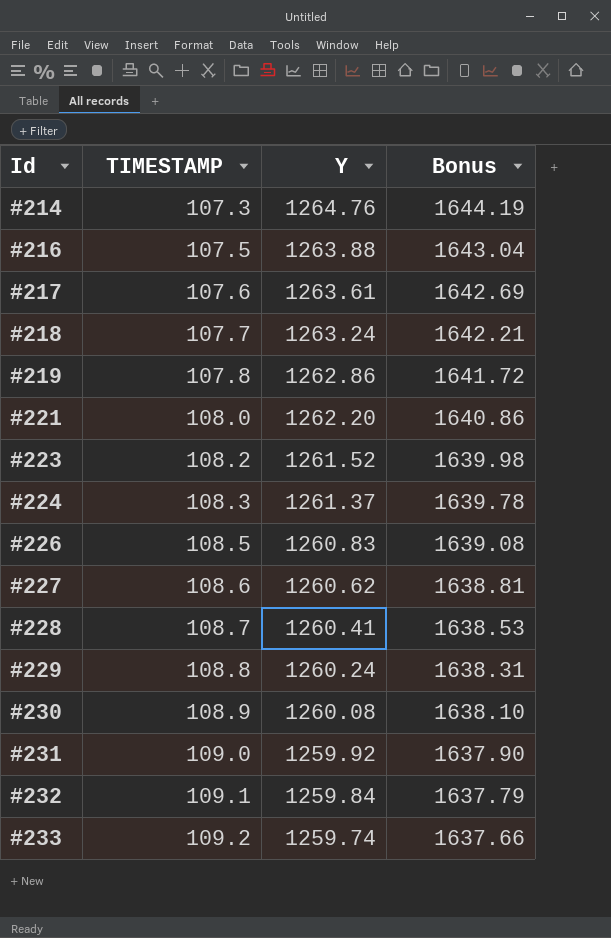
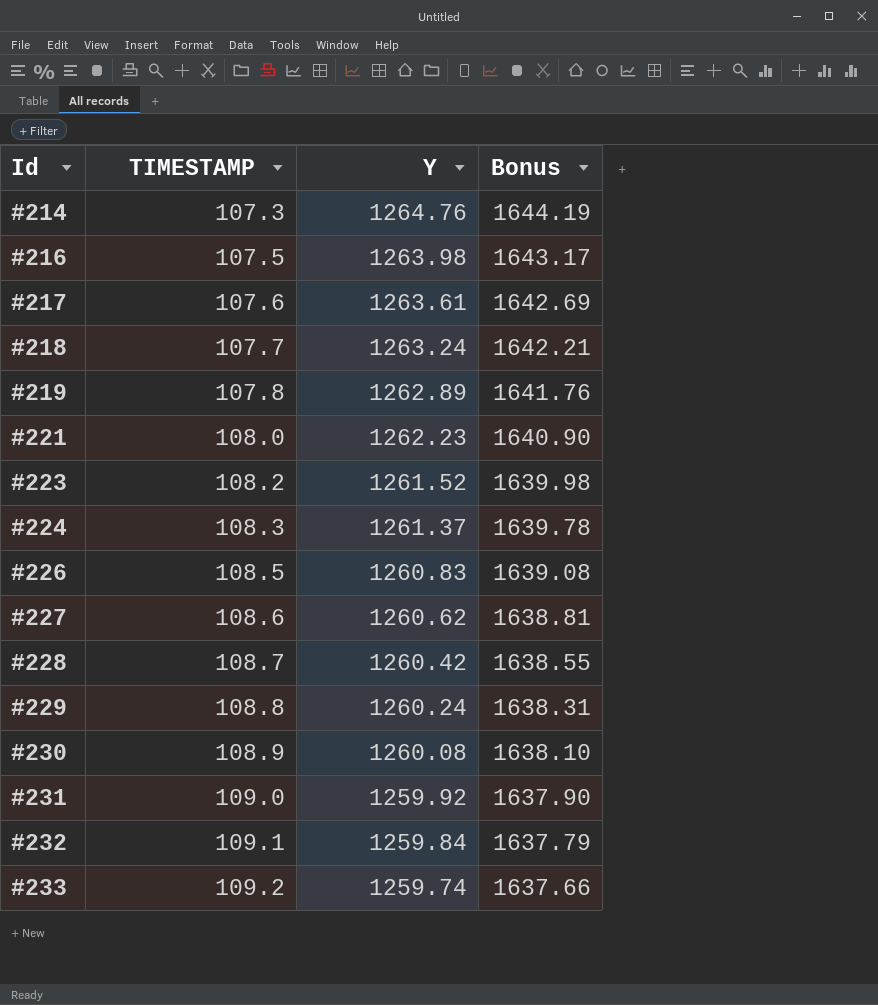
#216 | Y: 1263.88 -> 1263.98
#216 | Bonus: 1643.04 -> 1643.17
#219 | Y: 1262.86 -> 1262.89
#219 | Bonus: 1641.72 -> 1641.76
#221 | Y: 1262.20 -> 1262.23
#221 | Bonus: 1640.86 -> 1640.90
#228 | Y: 1260.41 -> 1260.42
#228 | Bonus: 1638.53 -> 1638.55

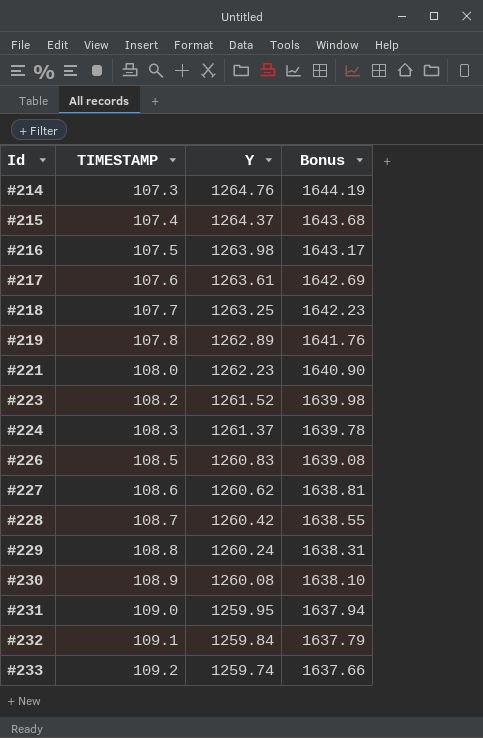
row #215: none -> 107.4 | 1264.37 | 1643.68
#218 | Y: 1263.24 -> 1263.25
#218 | Bonus: 1642.21 -> 1642.23
#231 | Y: 1259.92 -> 1259.95
#231 | Bonus: 1637.90 -> 1637.94

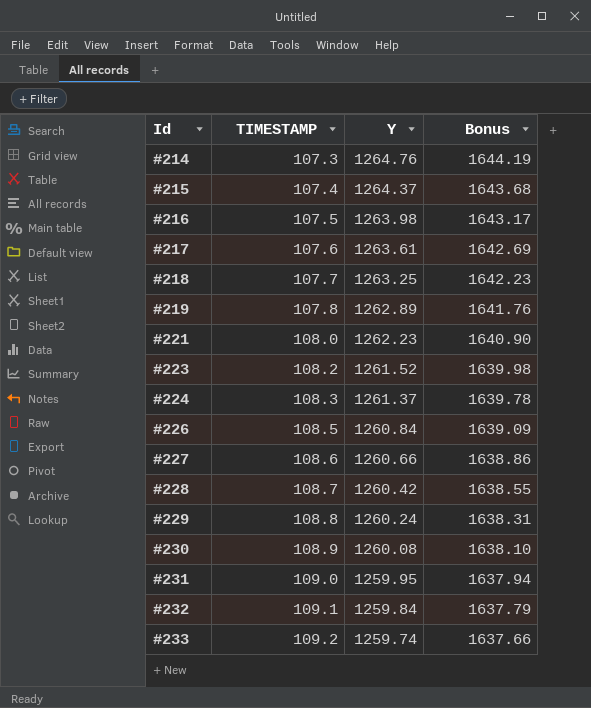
#226 | Y: 1260.83 -> 1260.84
#226 | Bonus: 1639.08 -> 1639.09
#227 | Y: 1260.62 -> 1260.66
#227 | Bonus: 1638.81 -> 1638.86

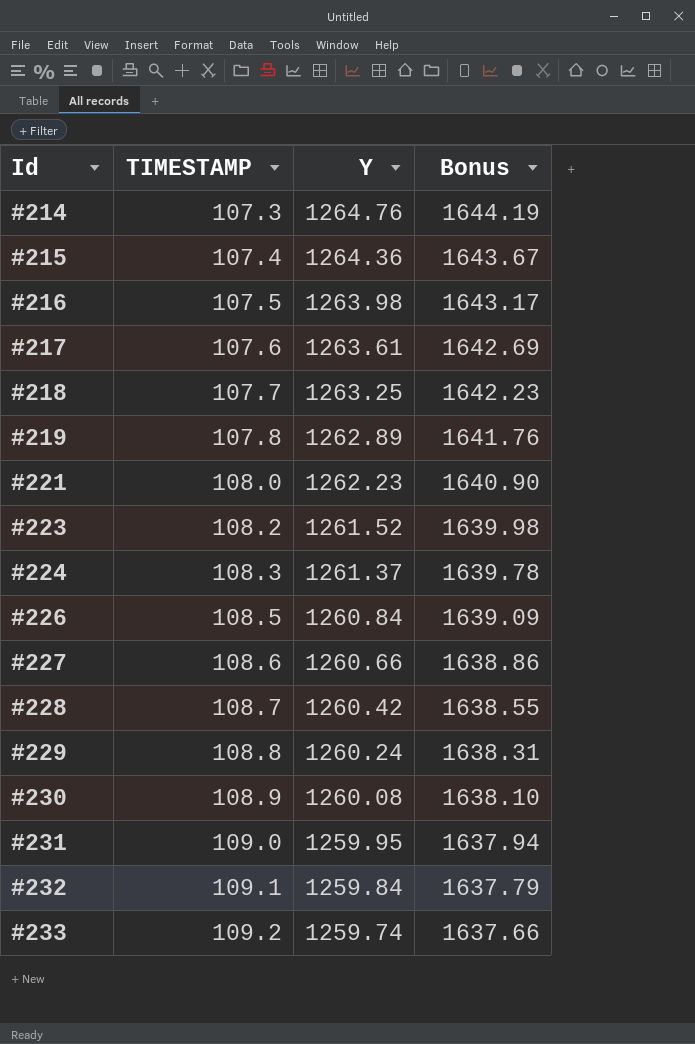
#215 | Y: 1264.37 -> 1264.36
#215 | Bonus: 1643.68 -> 1643.67

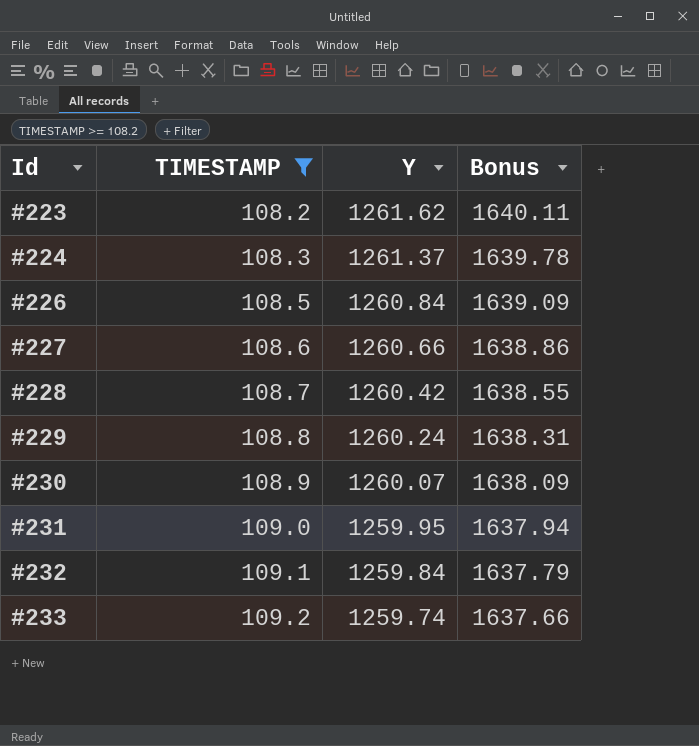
filter: none -> TIMESTAMP >= 108.2
#223 | Y: 1261.52 -> 1261.62
#223 | Bonus: 1639.98 -> 1640.11
#230 | Y: 1260.08 -> 1260.07
#230 | Bonus: 1638.10 -> 1638.09

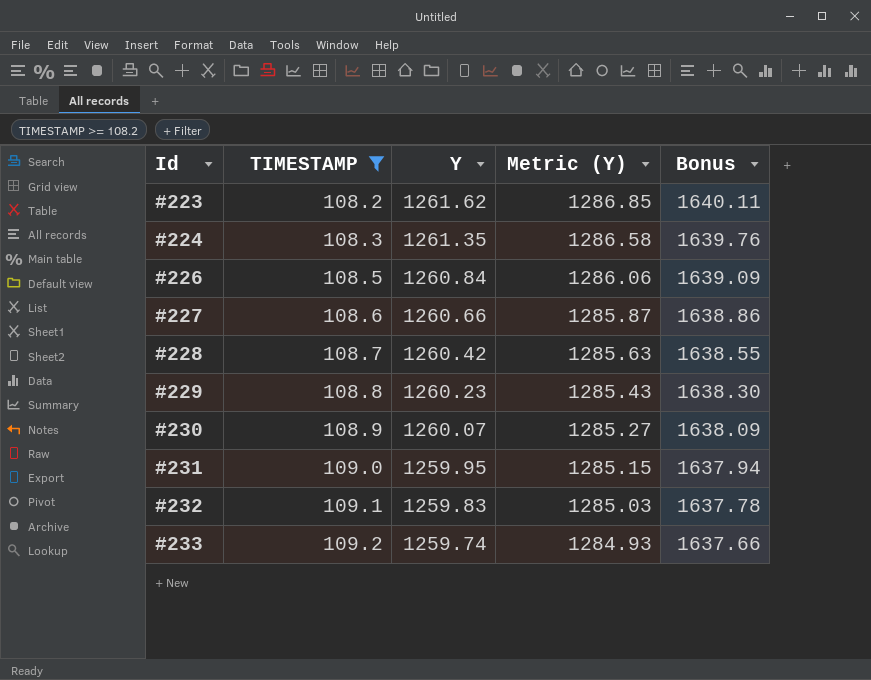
column Metric (Y) | formula: none -> [Y] * 1.02
#224 | Y: 1261.37 -> 1261.35
#224 | Bonus: 1639.78 -> 1639.76
#229 | Y: 1260.24 -> 1260.23
#229 | Bonus: 1638.31 -> 1638.30
#232 | Y: 1259.84 -> 1259.83
#232 | Bonus: 1637.79 -> 1637.78

